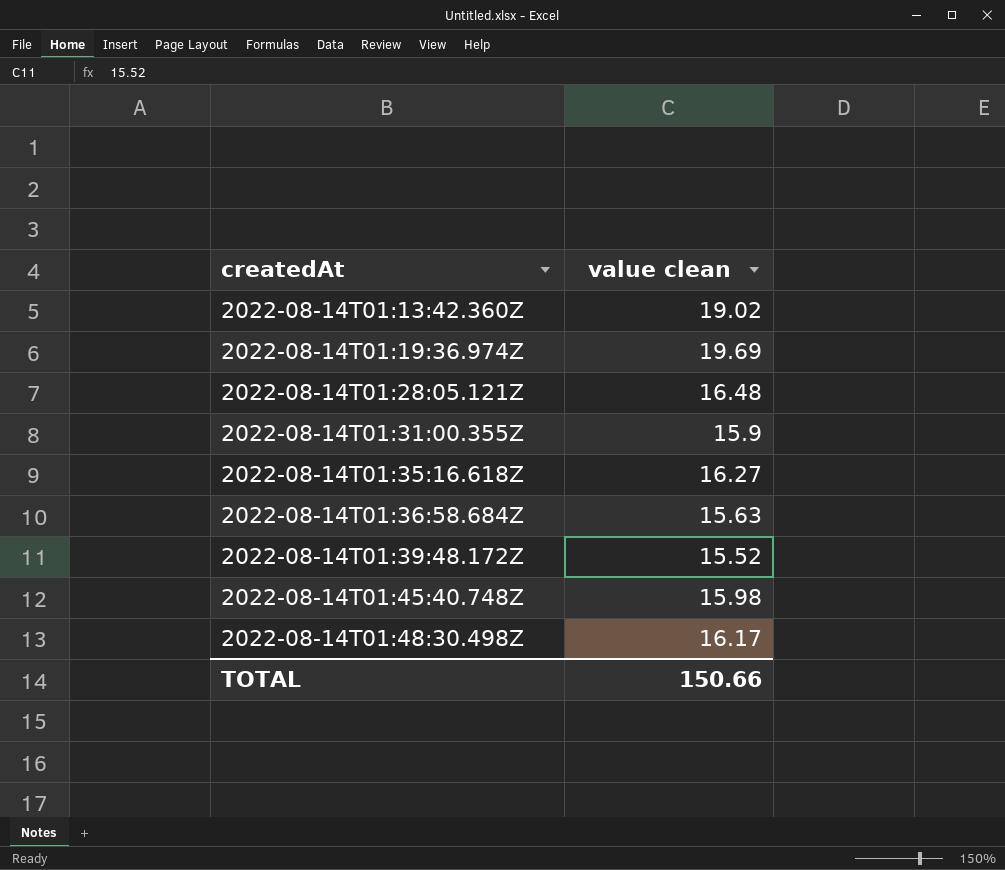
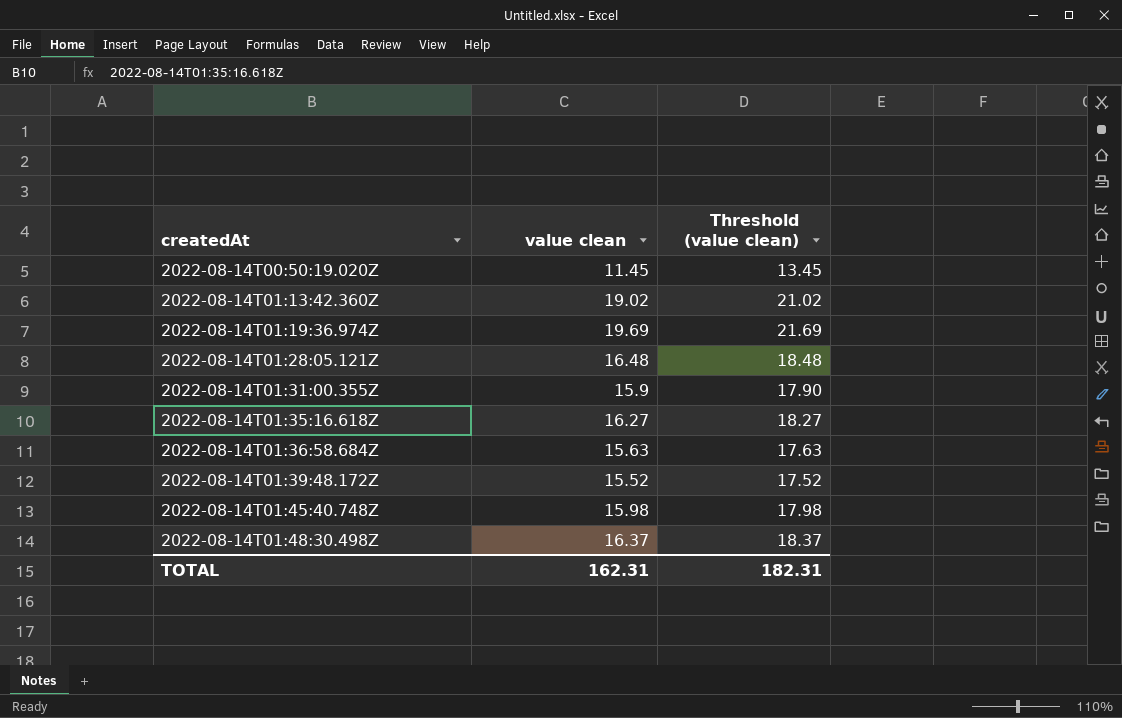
column Threshold (value clean) | formula: none -> [value clean] + 2
row 2022-08-14T00:50:19.020Z: none -> 11.45 | 13.45
2022-08-14T01:48:30.498Z | value clean: 16.17 -> 16.37
TOTAL | value clean: 150.66 -> 162.31

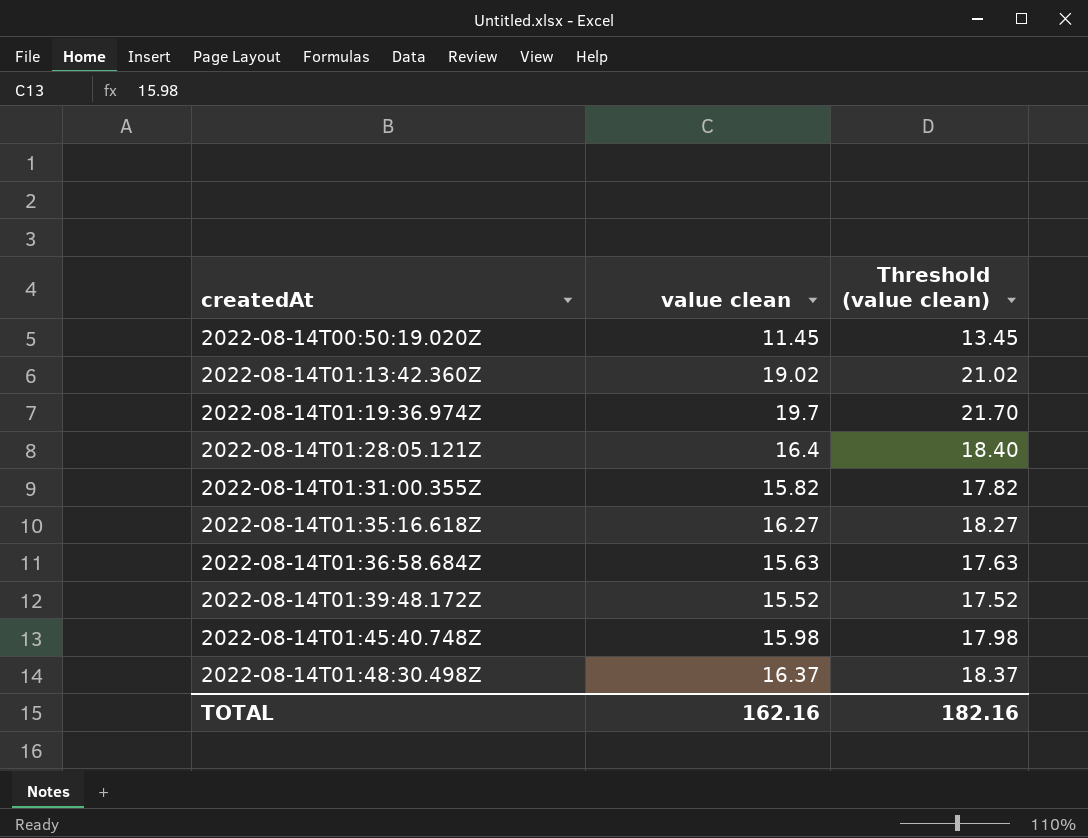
2022-08-14T01:19:36.974Z | value clean: 19.69 -> 19.7
2022-08-14T01:19:36.974Z | Threshold (value clean): 21.69 -> 21.70
2022-08-14T01:28:05.121Z | value clean: 16.48 -> 16.4
2022-08-14T01:28:05.121Z | Threshold (value clean): 18.48 -> 18.40
2022-08-14T01:31:00.355Z | value clean: 15.9 -> 15.82
2022-08-14T01:31:00.355Z | Threshold (value clean): 17.90 -> 17.82
TOTAL | value clean: 162.31 -> 162.16
TOTAL | Threshold (value clean): 182.31 -> 182.16

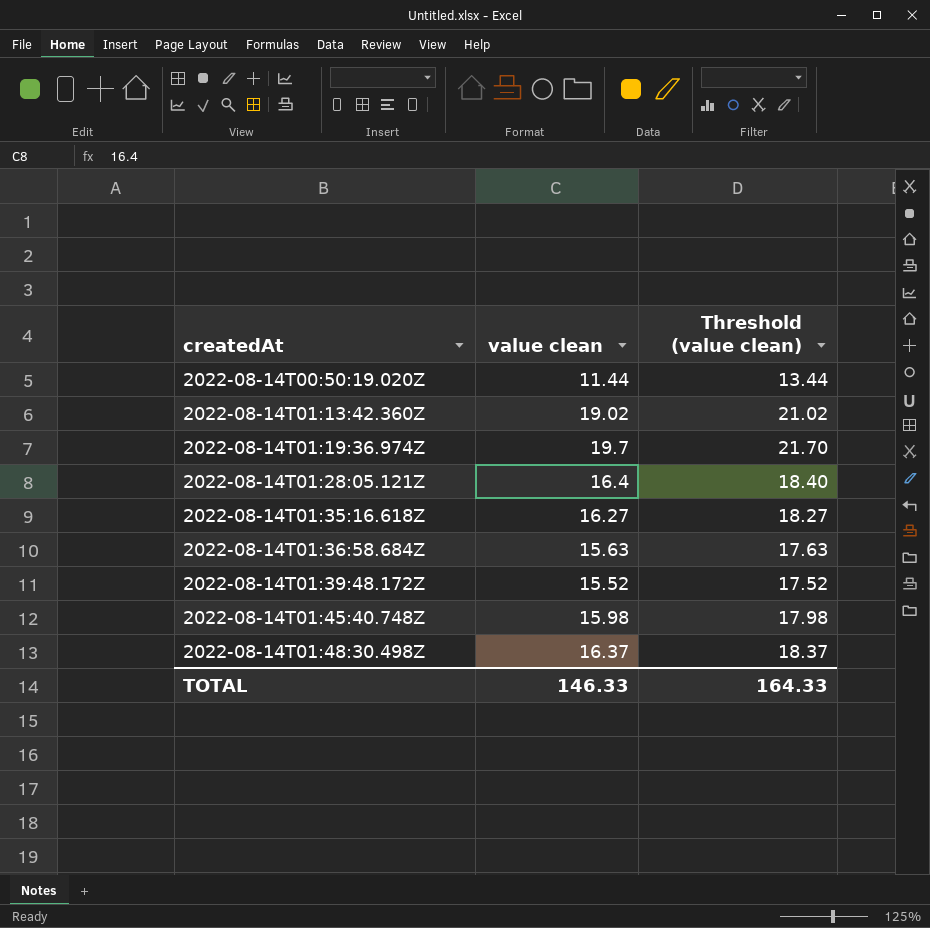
row 2022-08-14T01:31:00.355Z: 15.82 | 17.82 -> none
2022-08-14T00:50:19.020Z | value clean: 11.45 -> 11.44
2022-08-14T00:50:19.020Z | Threshold (value clean): 13.45 -> 13.44
TOTAL | value clean: 162.16 -> 146.33
TOTAL | Threshold (value clean): 182.16 -> 164.33

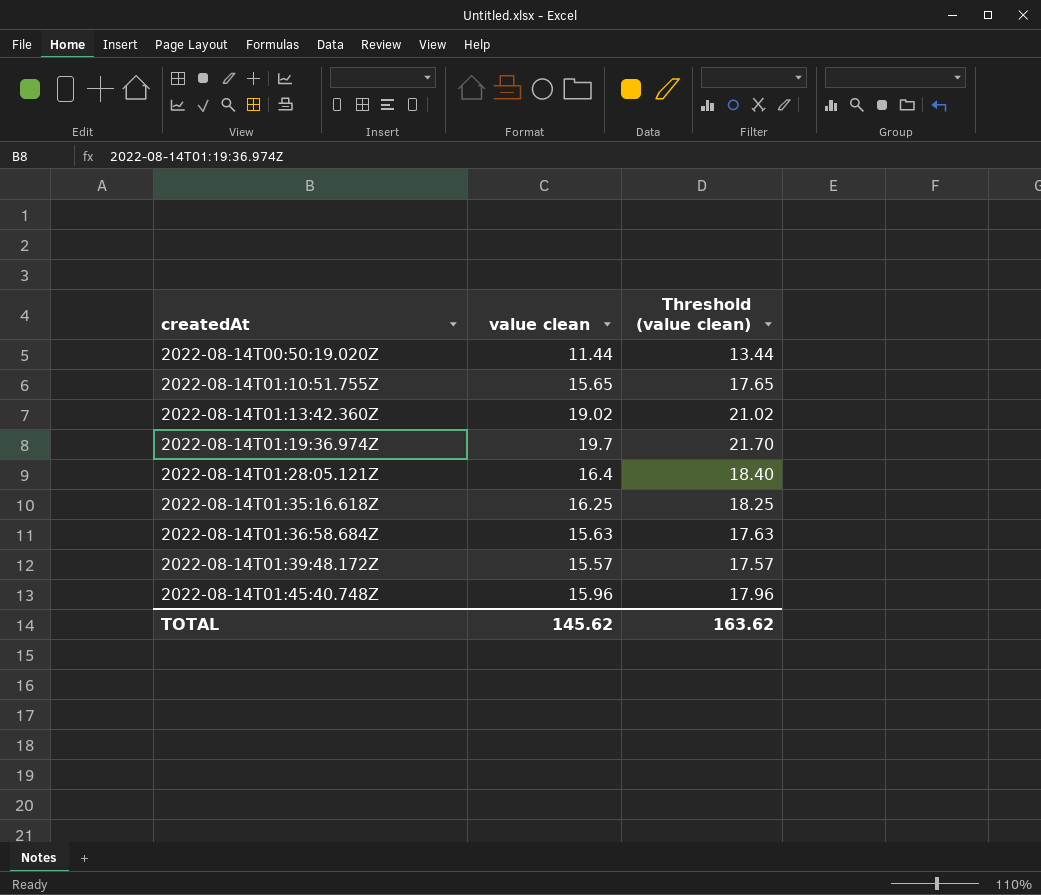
row 2022-08-14T01:48:30.498Z: 16.37 | 18.37 -> none
row 2022-08-14T01:10:51.755Z: none -> 15.65 | 17.65
2022-08-14T01:35:16.618Z | value clean: 16.27 -> 16.25
2022-08-14T01:35:16.618Z | Threshold (value clean): 18.27 -> 18.25
2022-08-14T01:39:48.172Z | value clean: 15.52 -> 15.57
2022-08-14T01:39:48.172Z | Threshold (value clean): 17.52 -> 17.57
2022-08-14T01:45:40.748Z | value clean: 15.98 -> 15.96
2022-08-14T01:45:40.748Z | Threshold (value clean): 17.98 -> 17.96
TOTAL | value clean: 146.33 -> 145.62
TOTAL | Threshold (value clean): 164.33 -> 163.62

